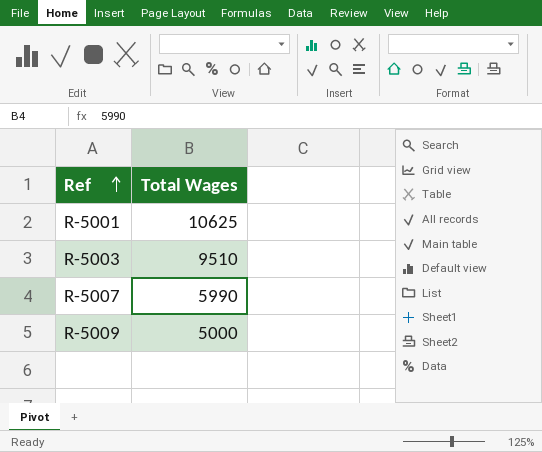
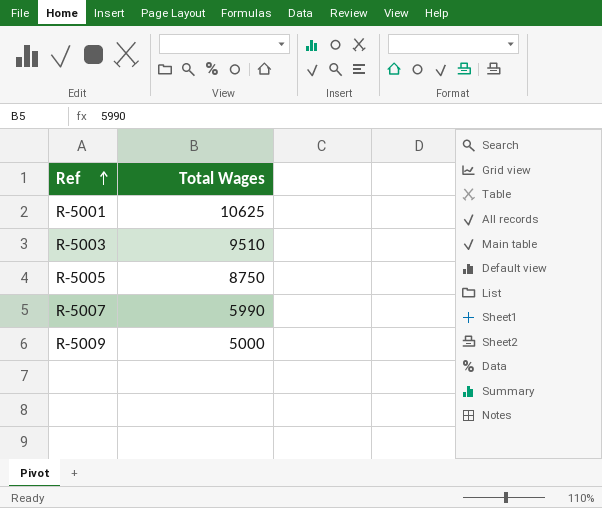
row R-5005: none -> 8750

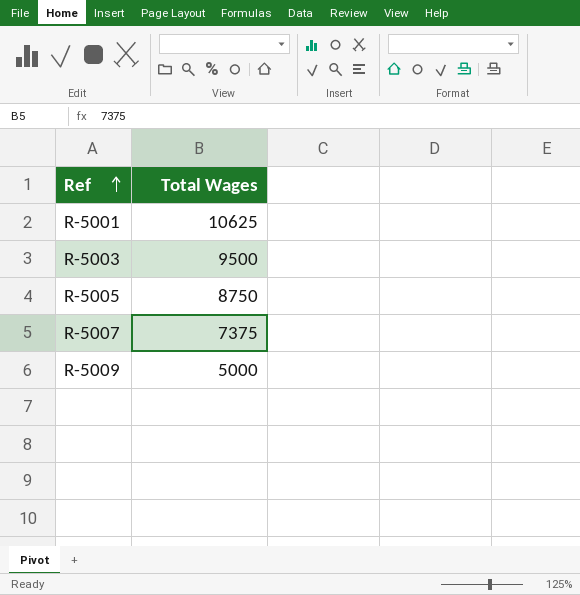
R-5003 | Total Wages: 9510 -> 9500
R-5007 | Total Wages: 5990 -> 7375

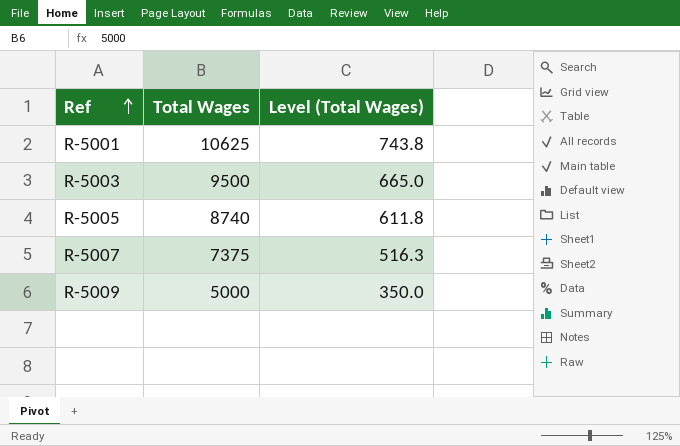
column Level (Total Wages) | formula: none -> [Total Wages] * 0.07
R-5005 | Total Wages: 8750 -> 8740

